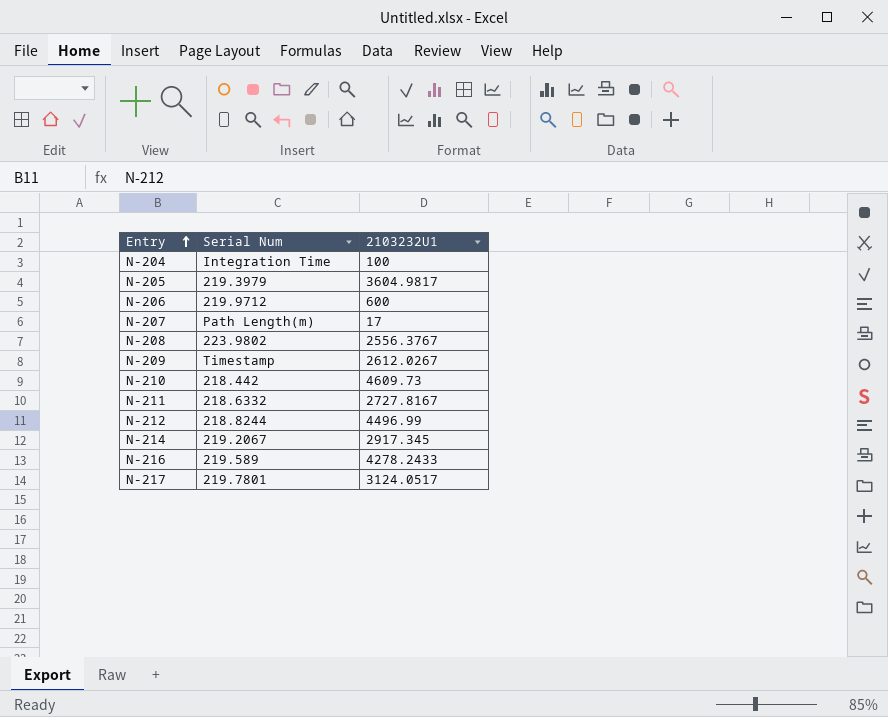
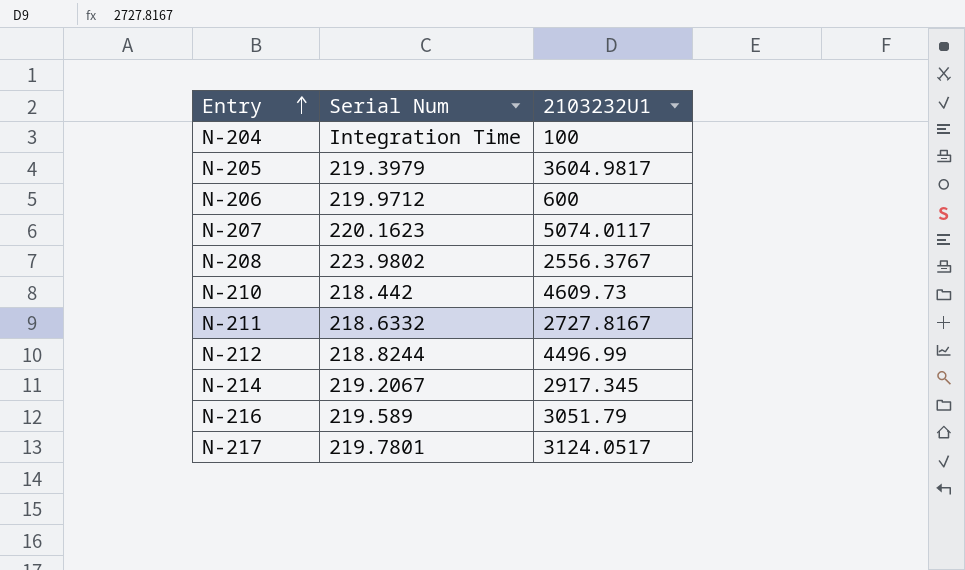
row N-209: Timestamp | 2612.0267 -> none
N-207 | Serial Num: Path Length(m) -> 220.1623
N-207 | 2103232U1: 17 -> 5074.0117
N-216 | 2103232U1: 4278.2433 -> 3051.79

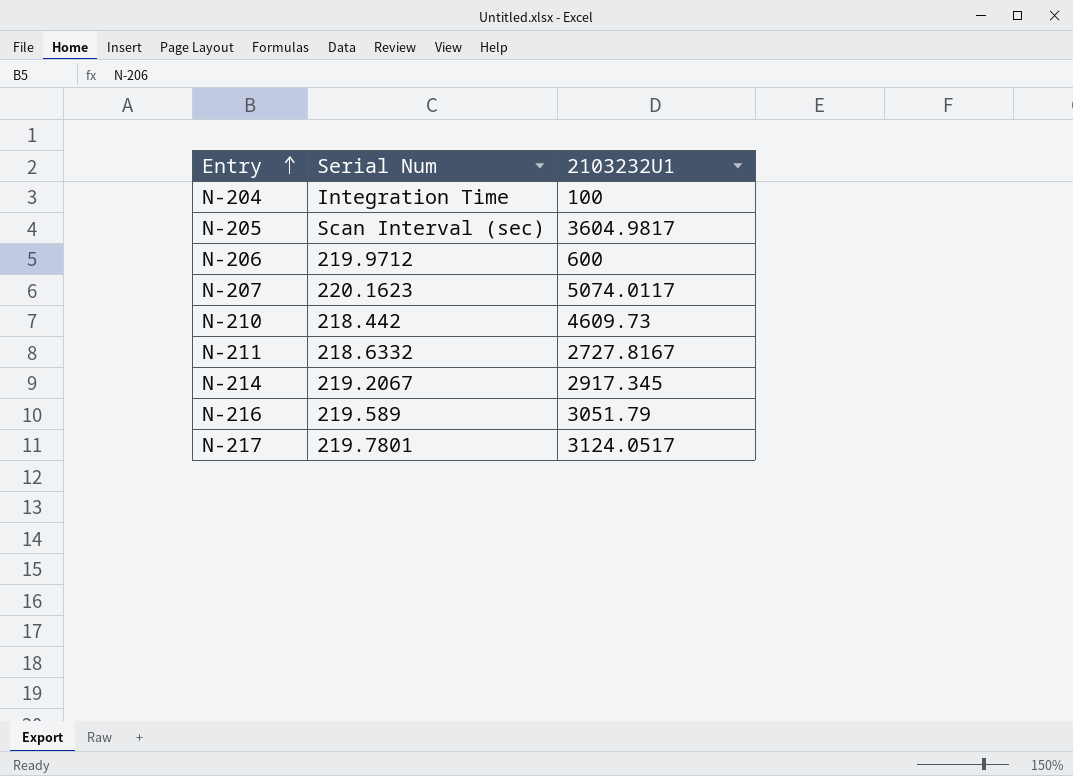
row N-208: 223.9802 | 2556.3767 -> none
row N-212: 218.8244 | 4496.99 -> none
N-205 | Serial Num: 219.3979 -> Scan Interval (sec)

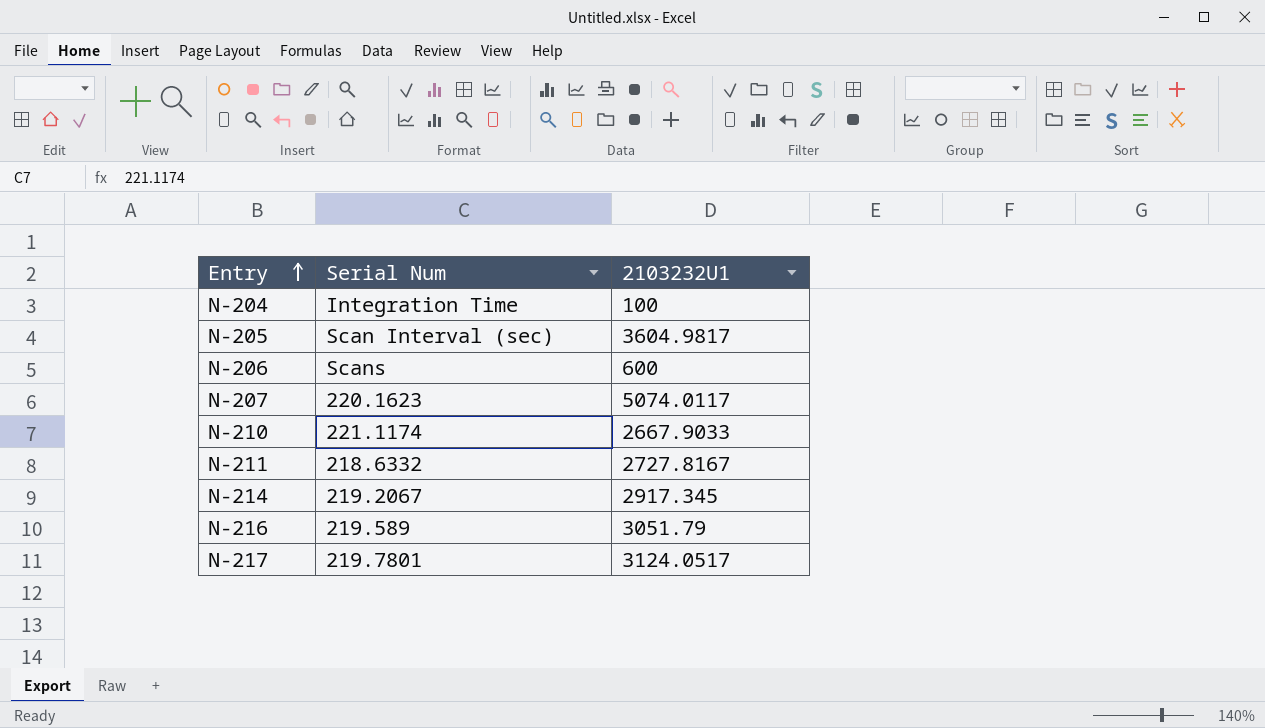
N-206 | Serial Num: 219.9712 -> Scans
N-210 | Serial Num: 218.442 -> 221.1174
N-210 | 2103232U1: 4609.73 -> 2667.9033

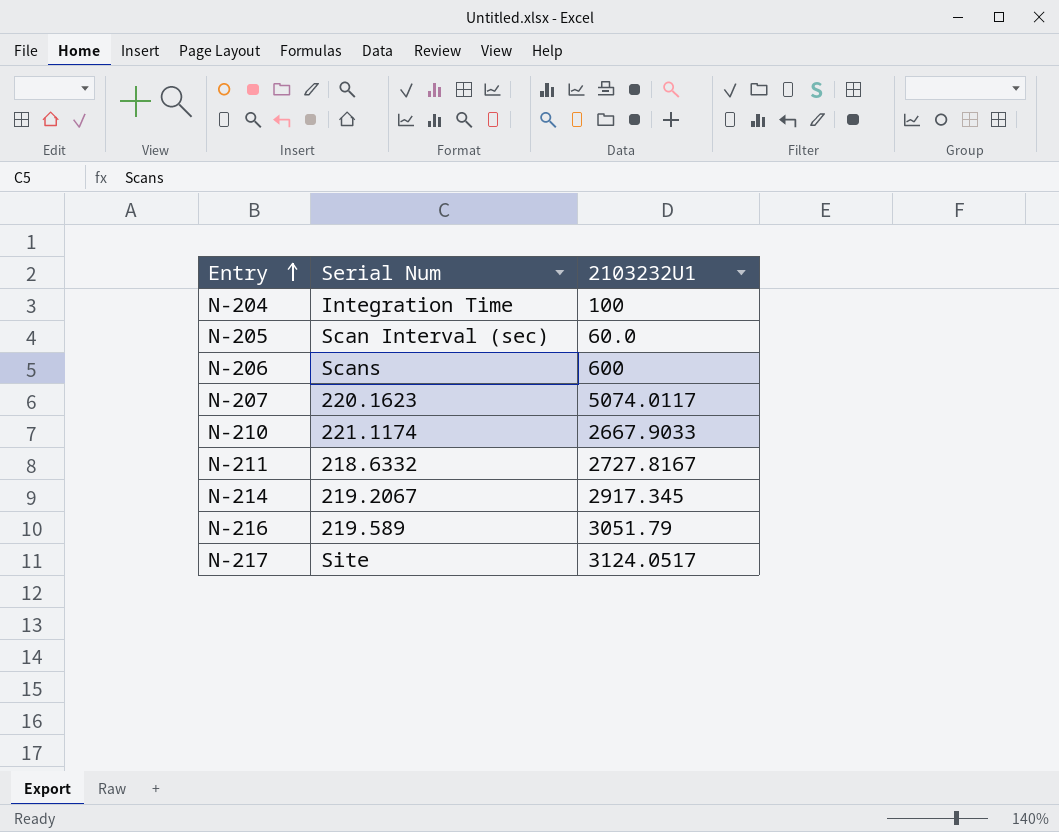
N-205 | 2103232U1: 3604.9817 -> 60.0
N-217 | Serial Num: 219.7801 -> Site

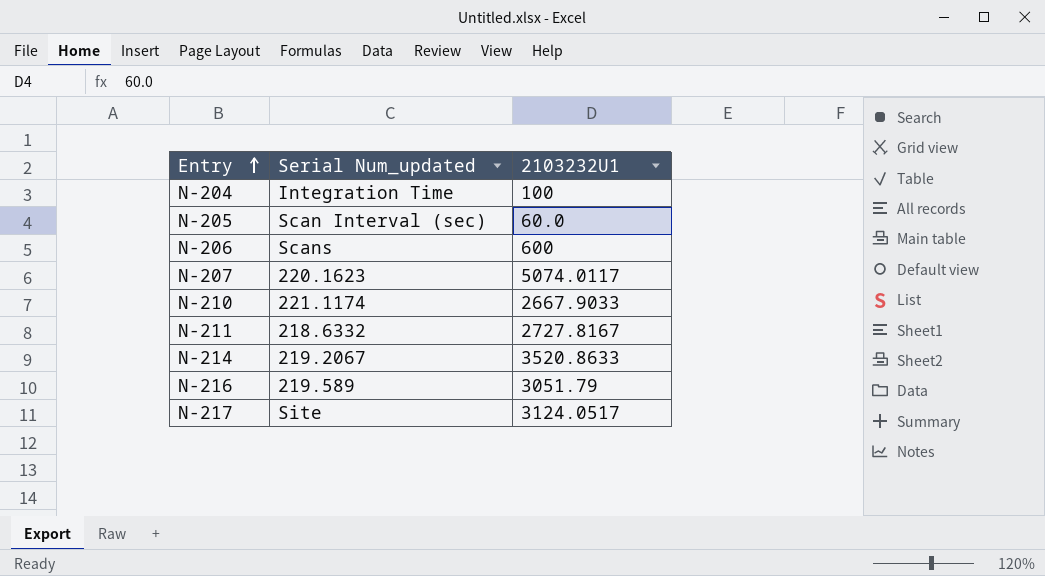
column name: Serial Num -> Serial Num_updated
N-214 | 2103232U1: 2917.345 -> 3520.8633

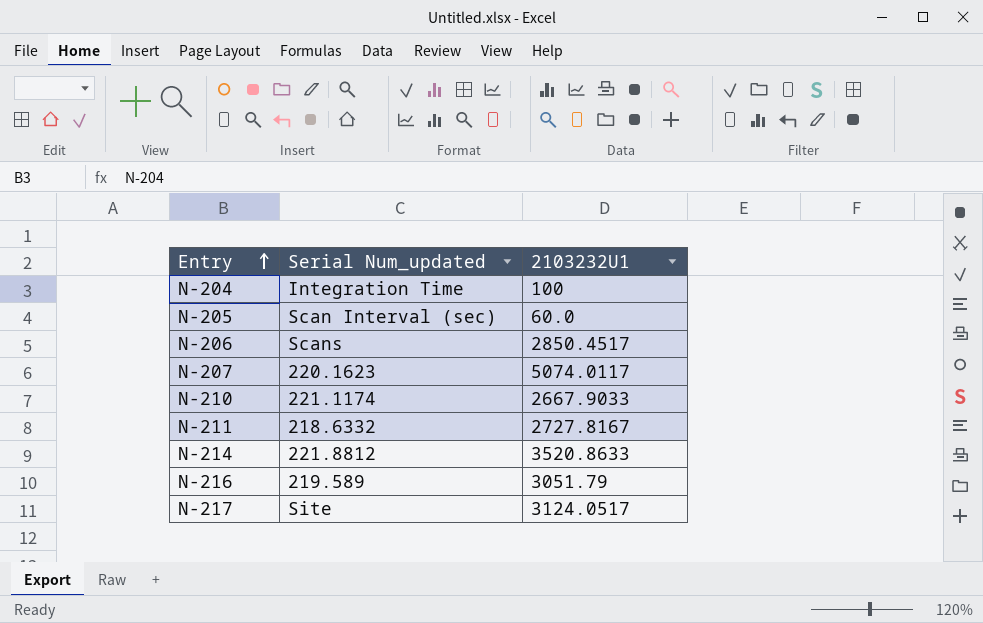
N-206 | 2103232U1: 600 -> 2850.4517
N-214 | Serial Num_updated: 219.2067 -> 221.8812

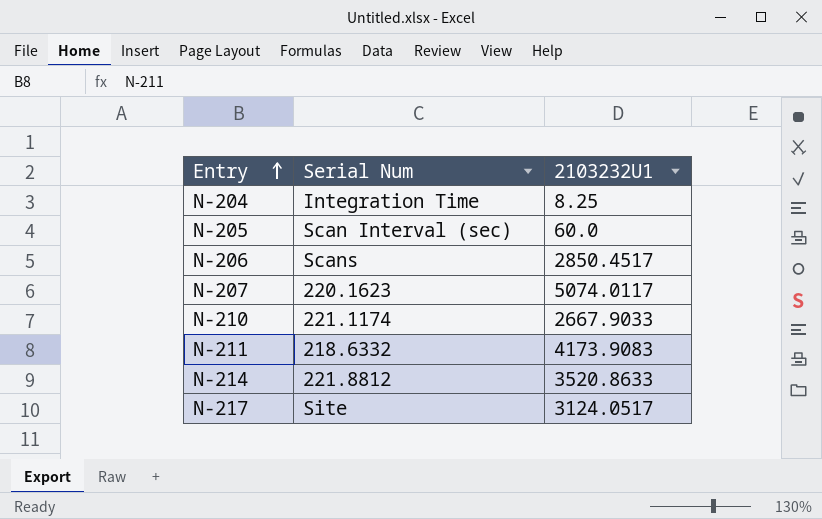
column name: Serial Num_updated -> Serial Num
row N-216: 219.589 | 3051.79 -> none
N-204 | 2103232U1: 100 -> 8.25
N-211 | 2103232U1: 2727.8167 -> 4173.9083

